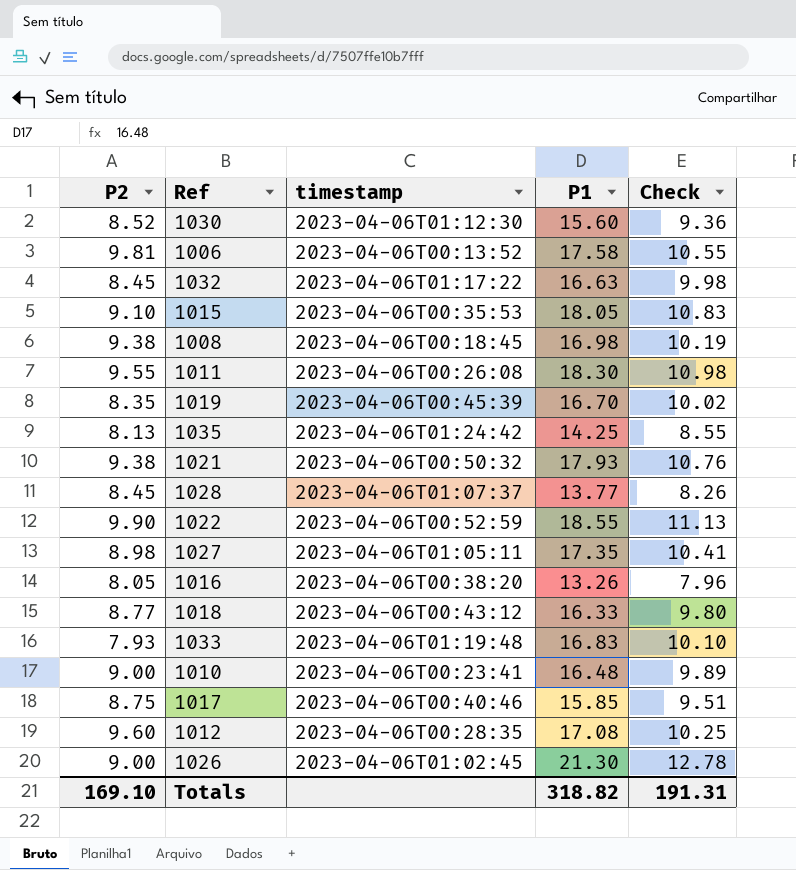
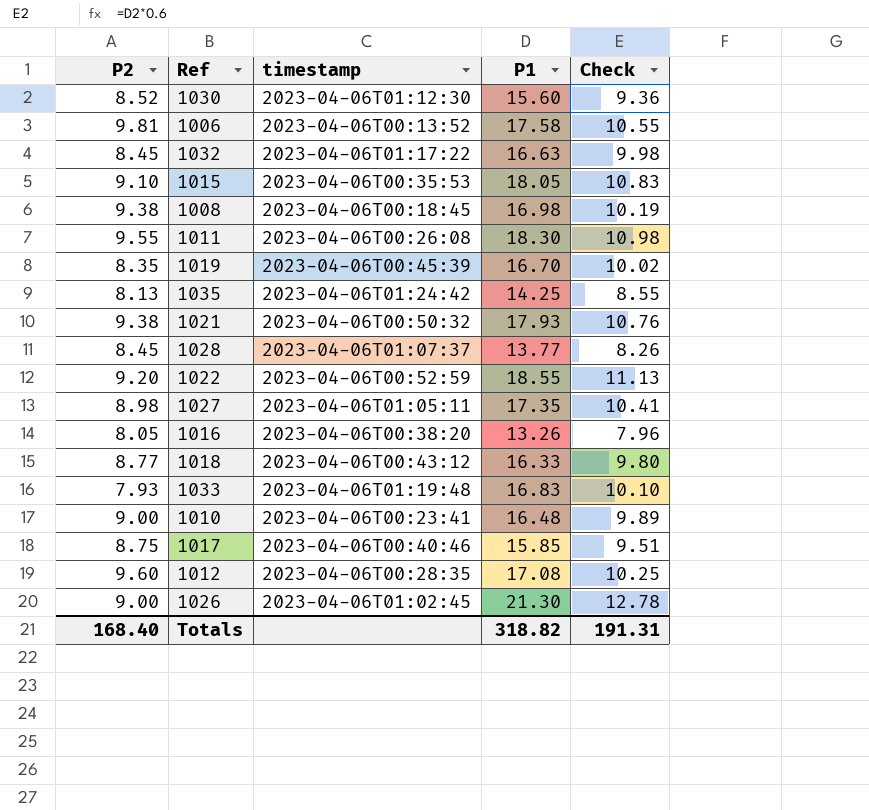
1022 | P2: 9.90 -> 9.20
Totals | P2: 169.10 -> 168.40

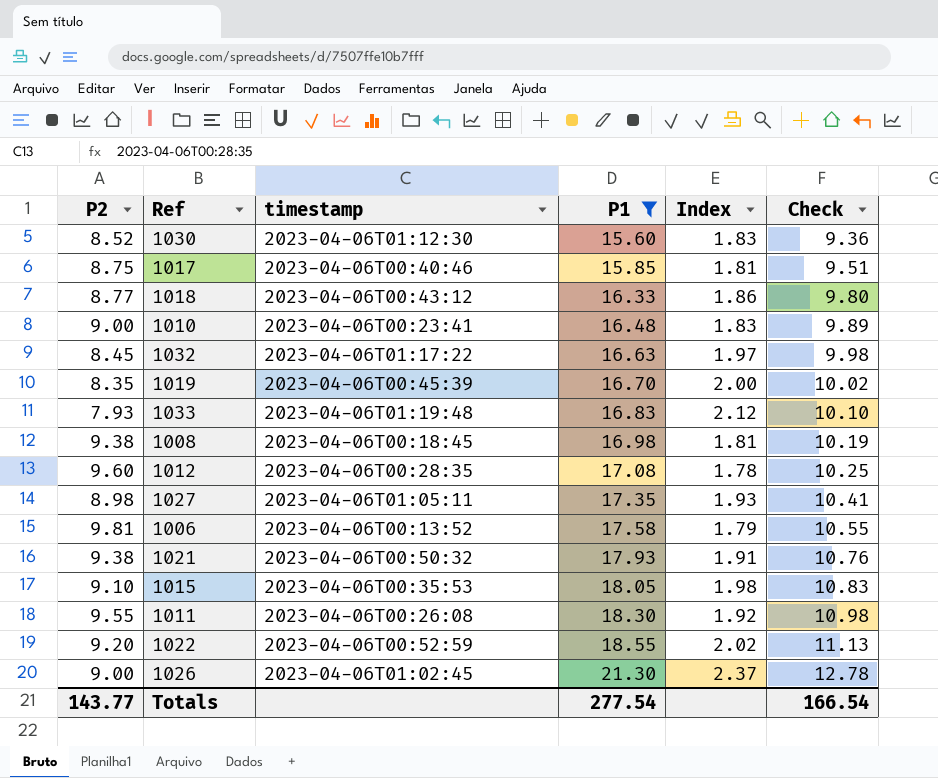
filter: none -> P1 >= 15.60
row order: none -> P1 ascending
column Index | formula: none -> [P1] / [P2]
Totals | P2: 168.40 -> 143.77
Totals | P1: 318.82 -> 277.54
Totals | Check: 191.31 -> 166.54

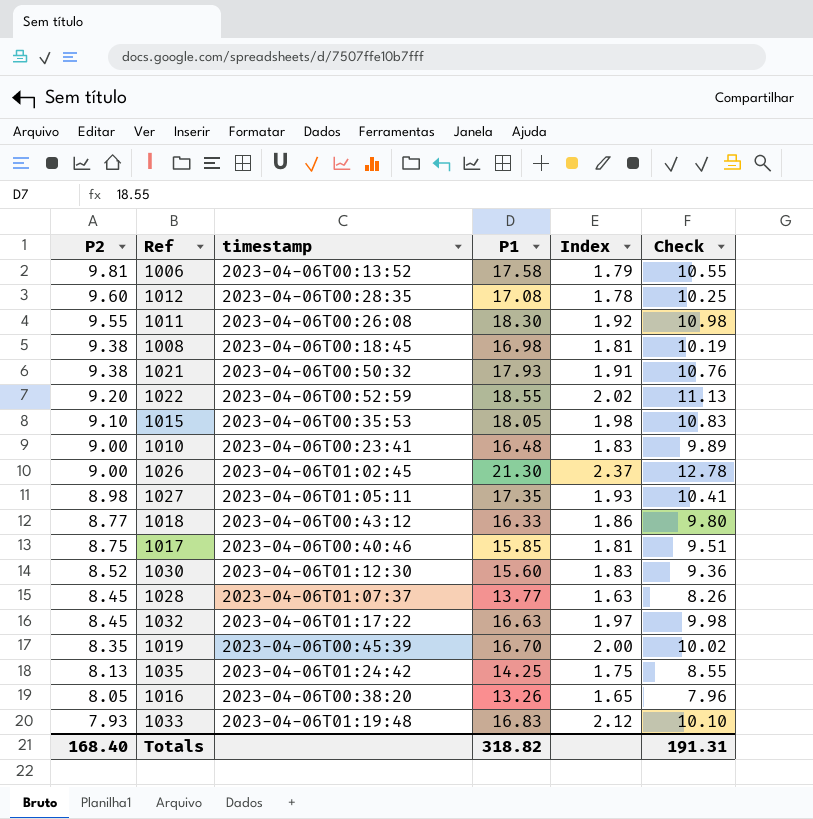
filter: P1 >= 15.60 -> none
row order: P1 ascending -> P2 descending
Totals | P2: 143.77 -> 168.40
Totals | P1: 277.54 -> 318.82
Totals | Check: 166.54 -> 191.31

